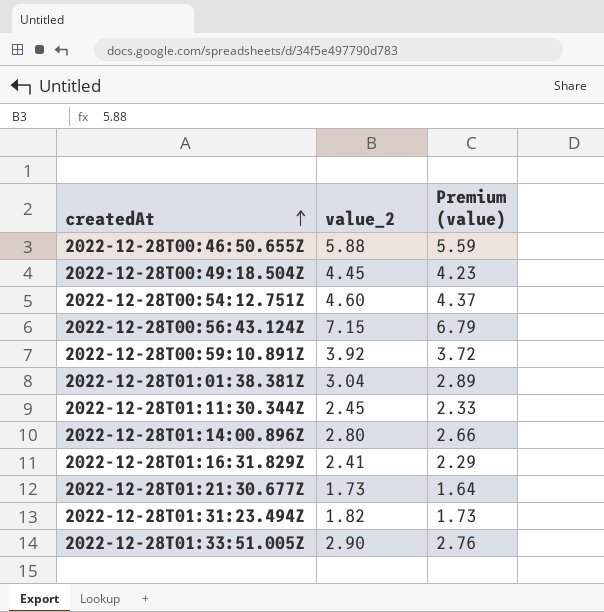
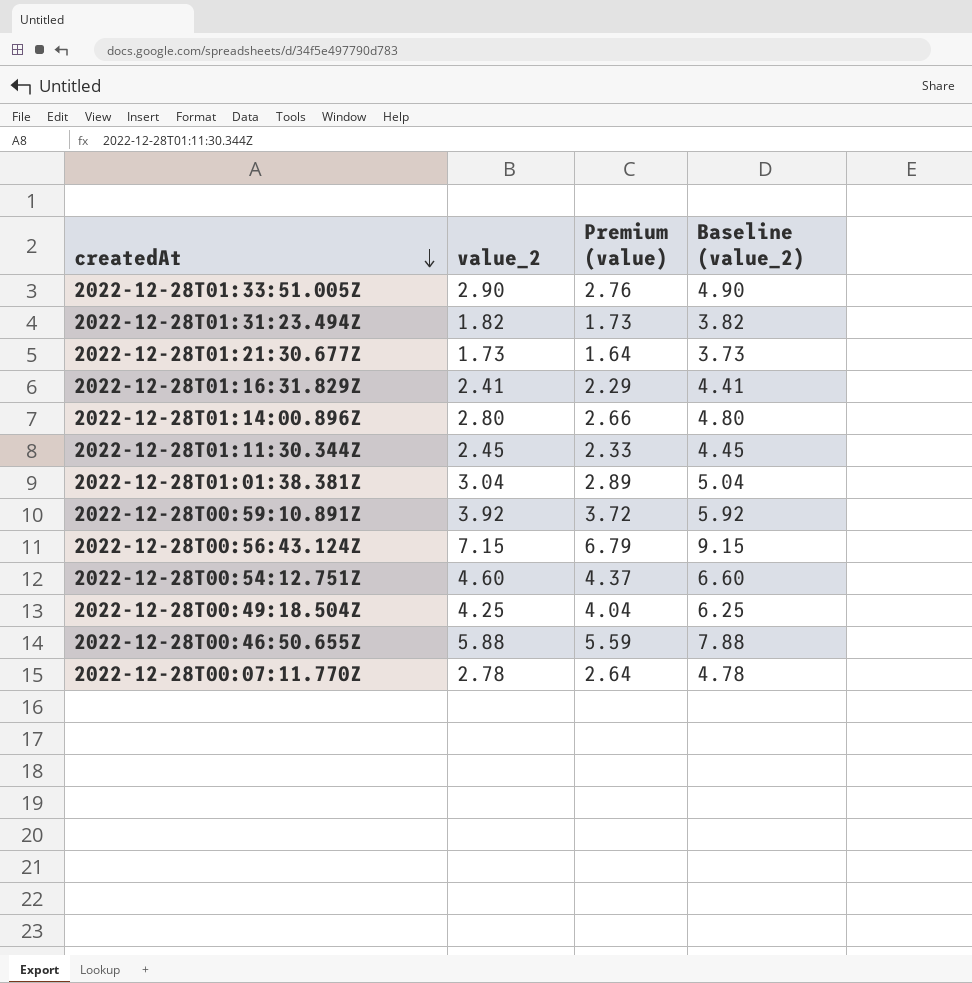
row order: createdAt ascending -> createdAt descending
column Baseline (value_2) | formula: none -> [value_2] + 2
2022-12-28T00:49:18.504Z | value_2: 4.45 -> 4.25
2022-12-28T00:49:18.504Z | Premium (value): 4.23 -> 4.04
row 2022-12-28T00:07:11.770Z: none -> 2.78 | 2.64 | 4.78

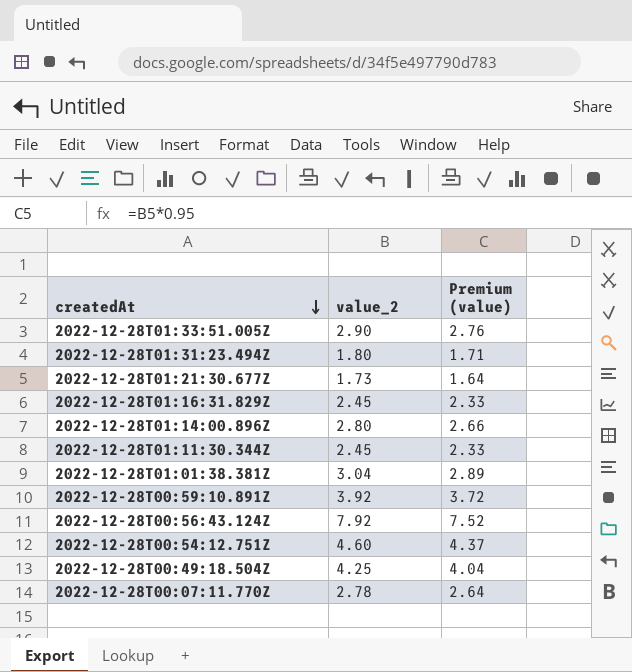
column Baseline (value_2) | formula: [value_2] + 2 -> none
row 2022-12-28T00:46:50.655Z: 5.88 | 5.59 | 7.88 -> none
2022-12-28T01:31:23.494Z | value_2: 1.82 -> 1.80
2022-12-28T01:31:23.494Z | Premium (value): 1.73 -> 1.71
2022-12-28T01:16:31.829Z | value_2: 2.41 -> 2.45
2022-12-28T01:16:31.829Z | Premium (value): 2.29 -> 2.33
2022-12-28T00:56:43.124Z | value_2: 7.15 -> 7.92
2022-12-28T00:56:43.124Z | Premium (value): 6.79 -> 7.52

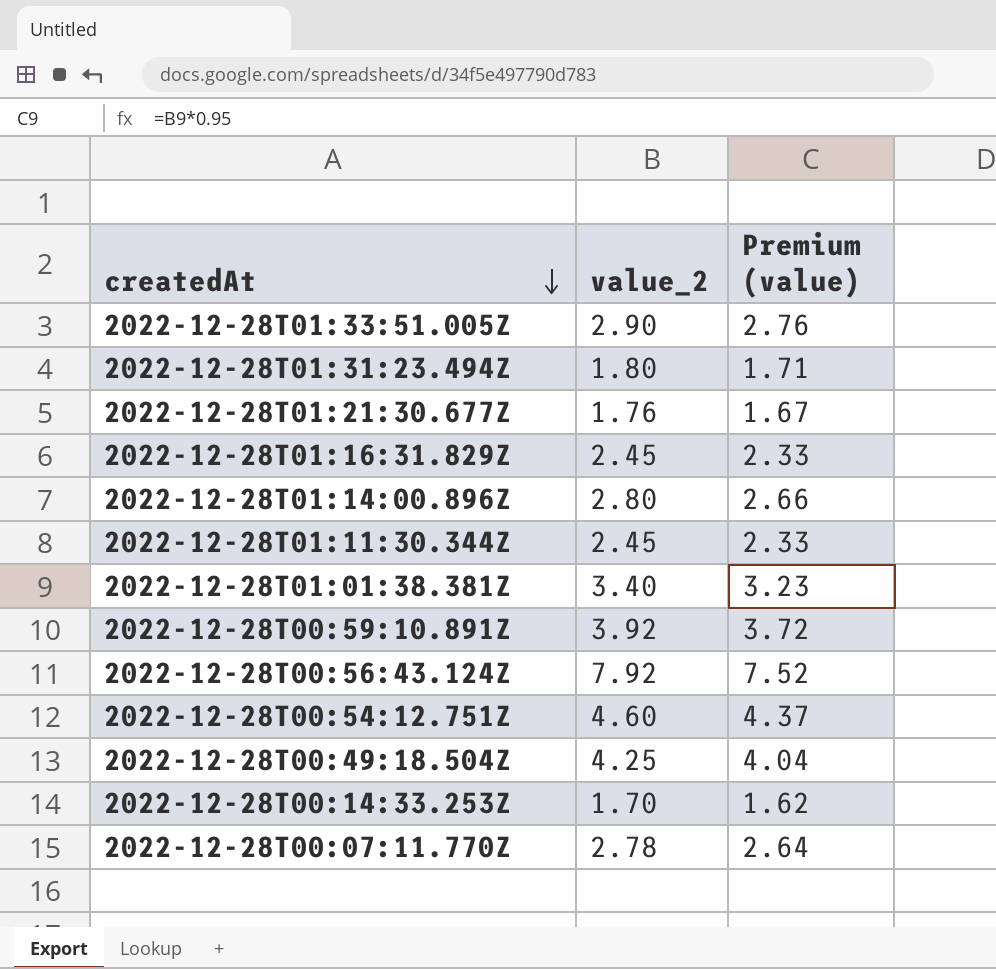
2022-12-28T01:21:30.677Z | value_2: 1.73 -> 1.76
2022-12-28T01:21:30.677Z | Premium (value): 1.64 -> 1.67
2022-12-28T01:01:38.381Z | value_2: 3.04 -> 3.40
2022-12-28T01:01:38.381Z | Premium (value): 2.89 -> 3.23
row 2022-12-28T00:14:33.253Z: none -> 1.70 | 1.62

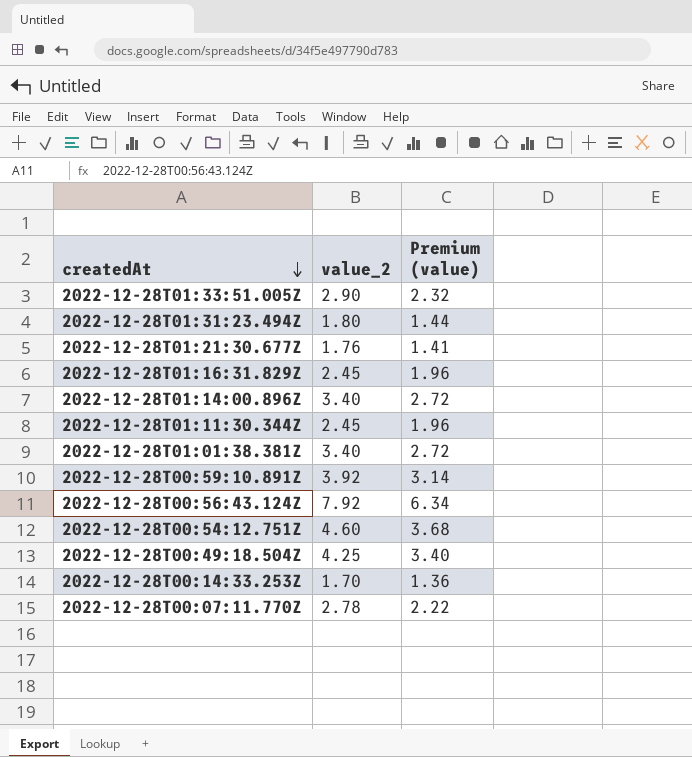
column Premium (value) | formula: [value_2] * 0.95 -> [value_2] * 0.8
2022-12-28T01:14:00.896Z | value_2: 2.80 -> 3.40

